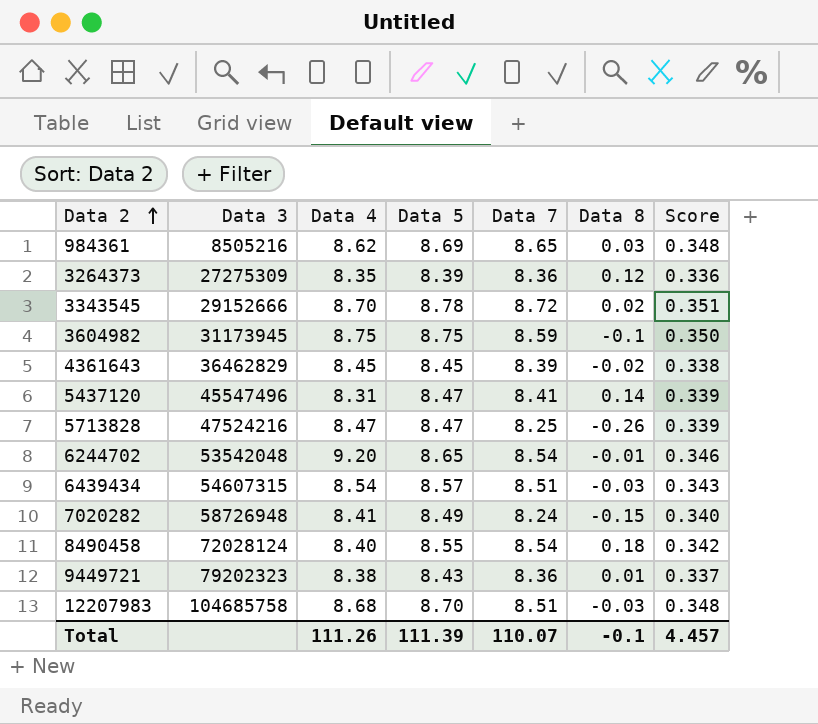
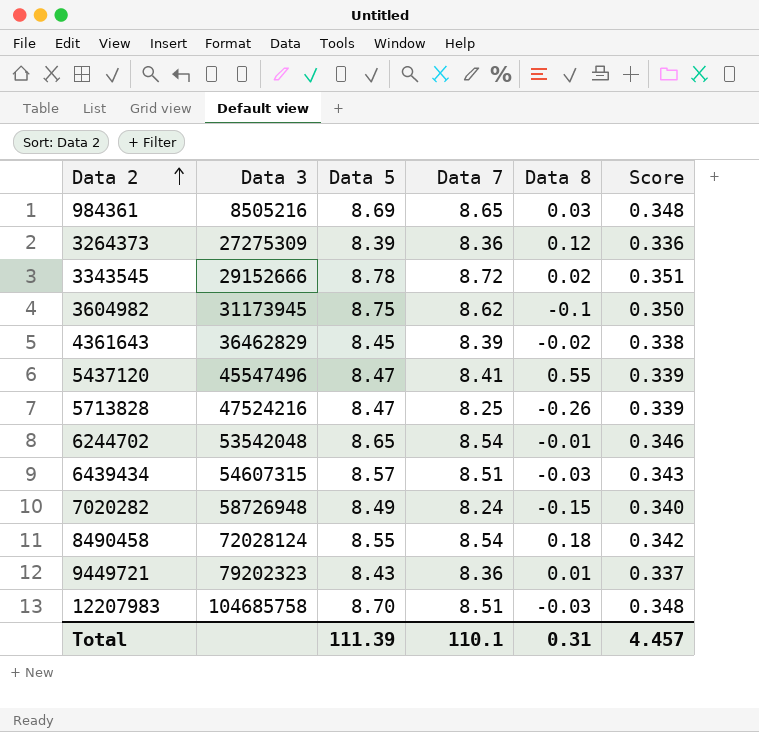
column Data 4 | position: 3 -> none
3604982 | Data 7: 8.59 -> 8.62
5437120 | Data 8: 0.14 -> 0.55
Total | Data 7: 110.07 -> 110.1
Total | Data 8: -0.1 -> 0.31

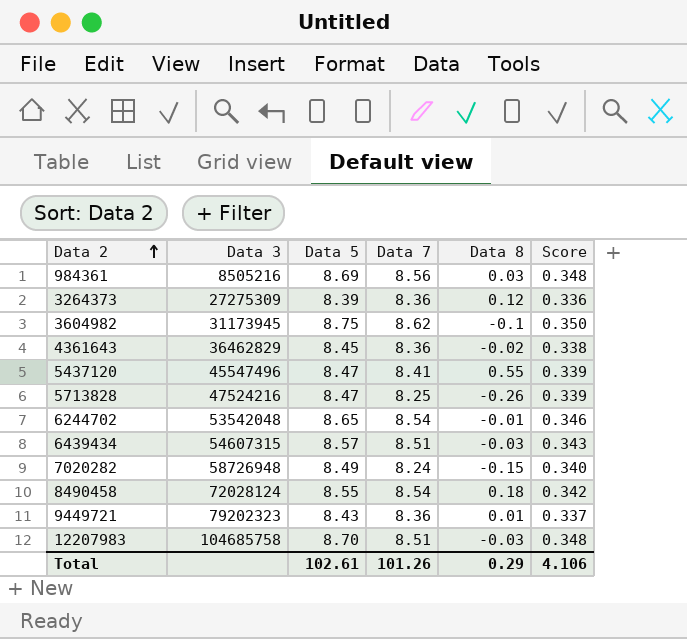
row 3343545: 29152666 | 8.78 | 8.72 | 0.02 | 0.351 -> none
984361 | Data 7: 8.65 -> 8.56
4361643 | Data 7: 8.39 -> 8.36
Total | Data 5: 111.39 -> 102.61
Total | Data 7: 110.1 -> 101.26
Total | Data 8: 0.31 -> 0.29
Total | Score: 4.457 -> 4.106

